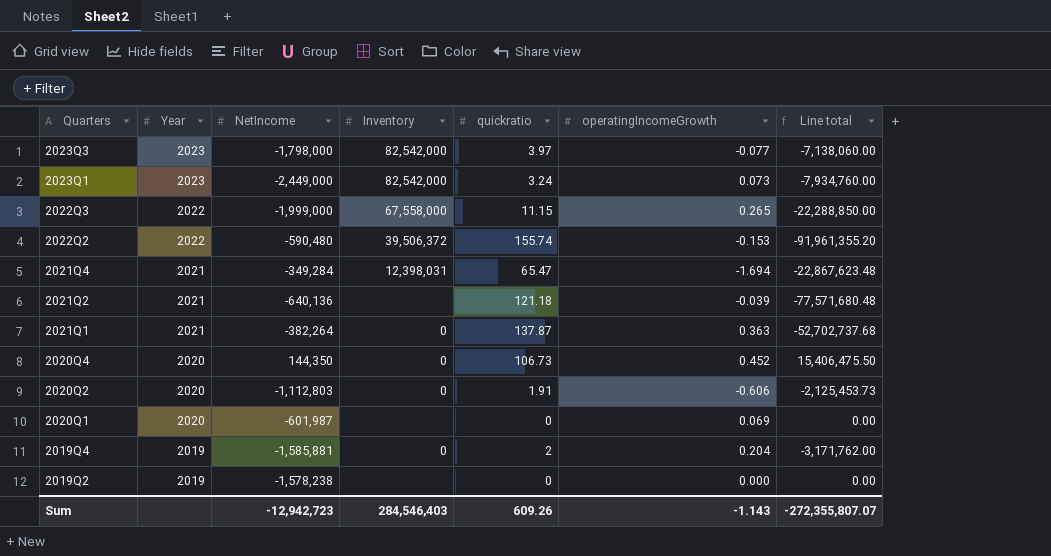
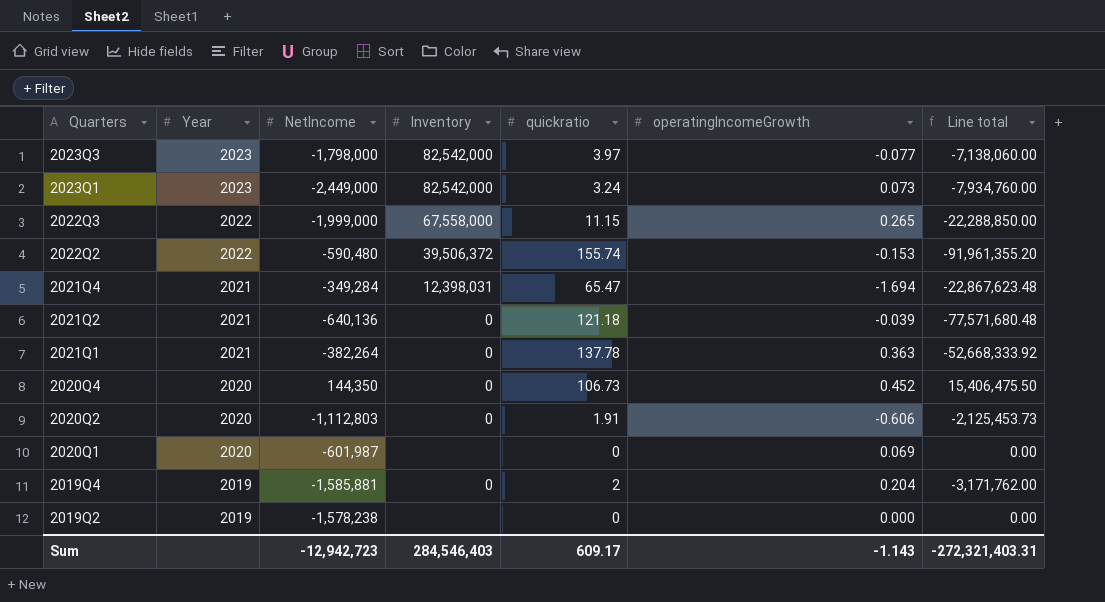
2021Q2 | Inventory: none -> 0
2021Q1 | quickratio: 137.87 -> 137.78
2021Q1 | Line total: -52,702,737.68 -> -52,668,333.92
Sum | quickratio: 609.26 -> 609.17
Sum | Line total: -272,355,807.07 -> -272,321,403.31

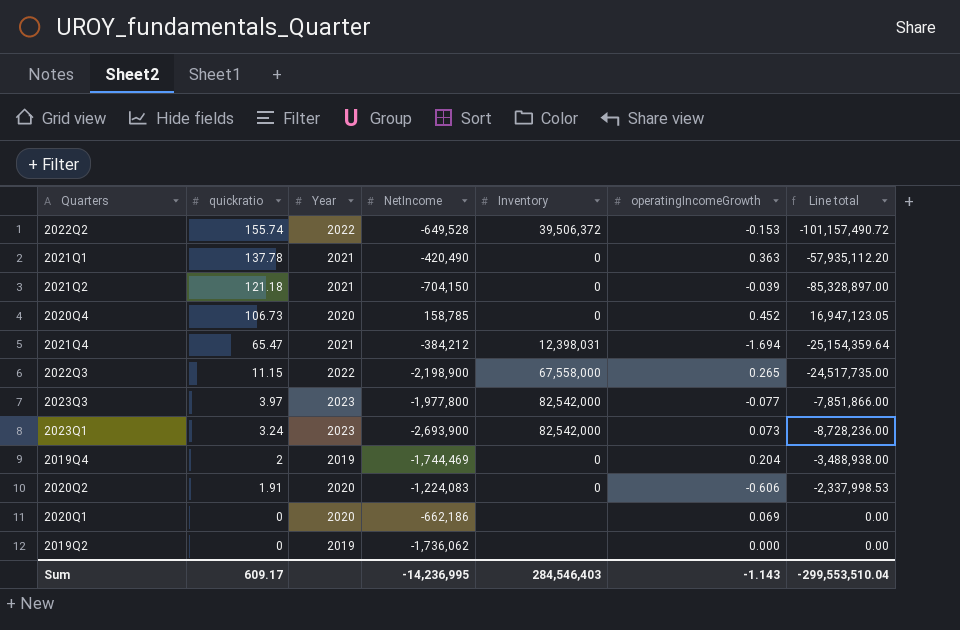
row order: Quarters descending -> quickratio descending
column quickratio | position: 5 -> 2
2022Q2 | NetIncome: -590,480 -> -649,528
2022Q2 | Line total: -91,961,355.20 -> -101,157,490.72
2021Q1 | NetIncome: -382,264 -> -420,490
2021Q1 | Line total: -52,668,333.92 -> -57,935,112.20
2021Q2 | NetIncome: -640,136 -> -704,150
2021Q2 | Line total: -77,571,680.48 -> -85,328,897.00
2020Q4 | NetIncome: 144,350 -> 158,785
2020Q4 | Line total: 15,406,475.50 -> 16,947,123.05
2021Q4 | NetIncome: -349,284 -> -384,212
2021Q4 | Line total: -22,867,623.48 -> -25,154,359.64
2022Q3 | NetIncome: -1,999,000 -> -2,198,900
2022Q3 | Line total: -22,288,850.00 -> -24,517,735.00
2023Q3 | NetIncome: -1,798,000 -> -1,977,800
2023Q3 | Line total: -7,138,060.00 -> -7,851,866.00
2023Q1 | NetIncome: -2,449,000 -> -2,693,900
2023Q1 | Line total: -7,934,760.00 -> -8,728,236.00
2019Q4 | NetIncome: -1,585,881 -> -1,744,469
2019Q4 | Line total: -3,171,762.00 -> -3,488,938.00
2020Q2 | NetIncome: -1,112,803 -> -1,224,083
2020Q2 | Line total: -2,125,453.73 -> -2,337,998.53
2020Q1 | NetIncome: -601,987 -> -662,186
2019Q2 | NetIncome: -1,578,238 -> -1,736,062
Sum | NetIncome: -12,942,723 -> -14,236,995
Sum | Line total: -272,321,403.31 -> -299,553,510.04

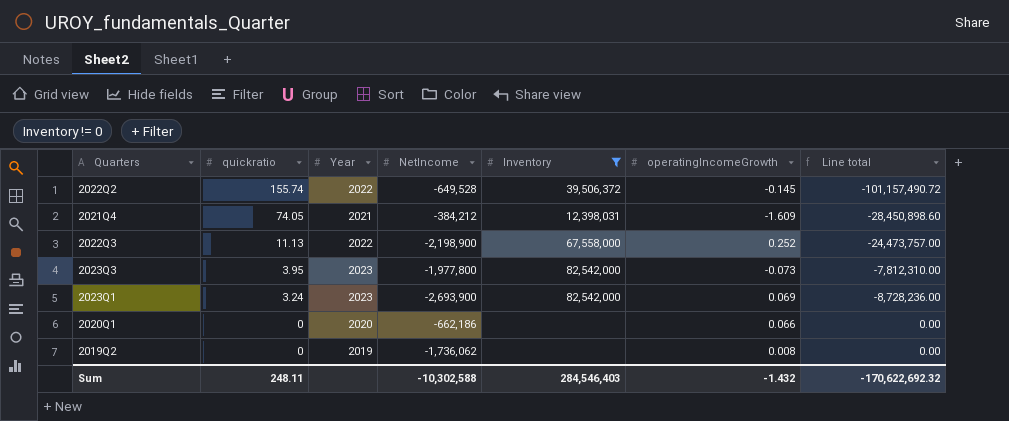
filter: none -> Inventory != 0
2022Q2 | operatingIncomeGrowth: -0.153 -> -0.145
2021Q4 | quickratio: 65.47 -> 74.05
2021Q4 | operatingIncomeGrowth: -1.694 -> -1.609
2021Q4 | Line total: -25,154,359.64 -> -28,450,898.60
2022Q3 | quickratio: 11.15 -> 11.13
2022Q3 | operatingIncomeGrowth: 0.265 -> 0.252
2022Q3 | Line total: -24,517,735.00 -> -24,473,757.00
2023Q3 | quickratio: 3.97 -> 3.95
2023Q3 | operatingIncomeGrowth: -0.077 -> -0.073
2023Q3 | Line total: -7,851,866.00 -> -7,812,310.00
2023Q1 | operatingIncomeGrowth: 0.073 -> 0.069
2020Q1 | operatingIncomeGrowth: 0.069 -> 0.066
2019Q2 | operatingIncomeGrowth: 0.000 -> 0.008
Sum | quickratio: 609.17 -> 248.11
Sum | NetIncome: -14,236,995 -> -10,302,588
Sum | operatingIncomeGrowth: -1.143 -> -1.432
Sum | Line total: -299,553,510.04 -> -170,622,692.32

